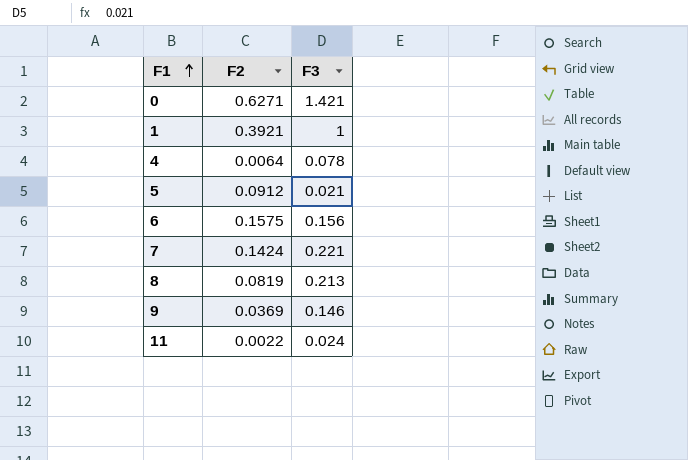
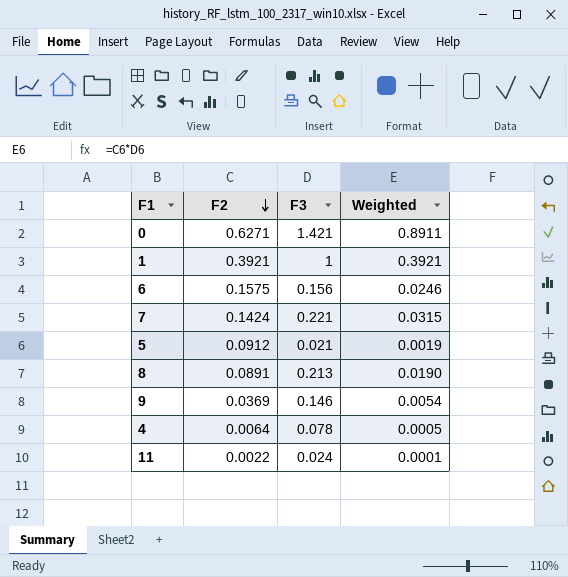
row order: F1 ascending -> F2 descending
column Weighted | formula: none -> [F2] * [F3]
8 | F2: 0.0819 -> 0.0891

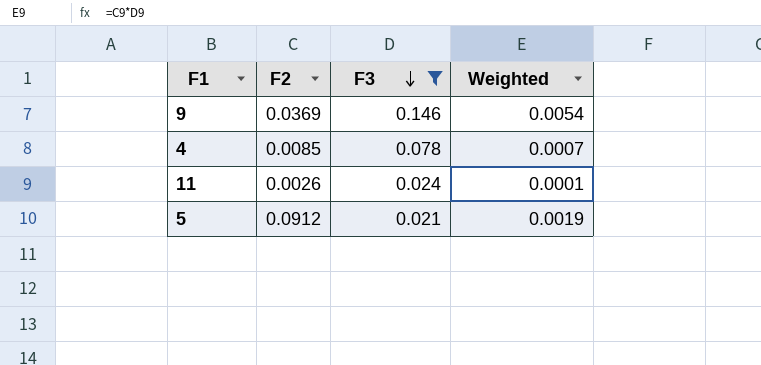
filter: none -> F3 <= 0.146
row order: F2 descending -> F3 descending
4 | F2: 0.0064 -> 0.0085
4 | Weighted: 0.0005 -> 0.0007
11 | F2: 0.0022 -> 0.0026

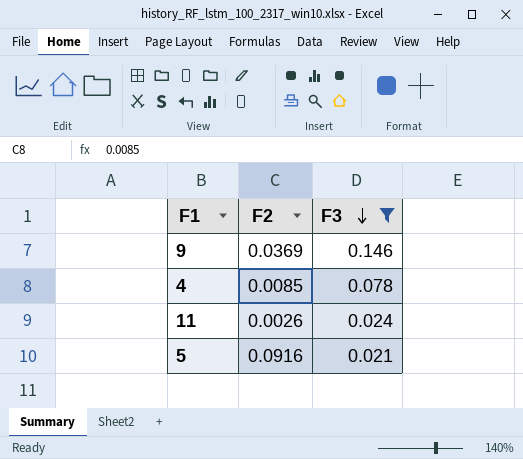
column Weighted | formula: [F2] * [F3] -> none
5 | F2: 0.0912 -> 0.0916

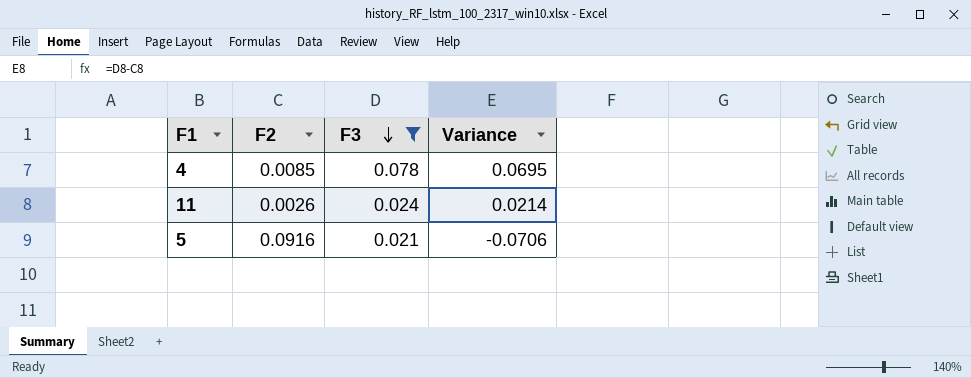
column Variance | formula: none -> [F3] - [F2]
row 9: 0.0369 | 0.146 -> none

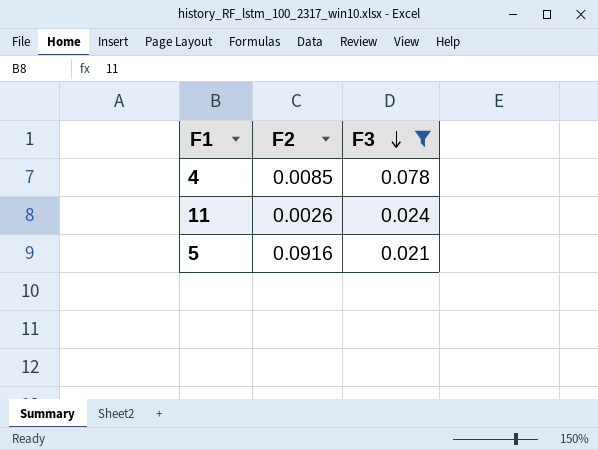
column Variance | formula: [F3] - [F2] -> none

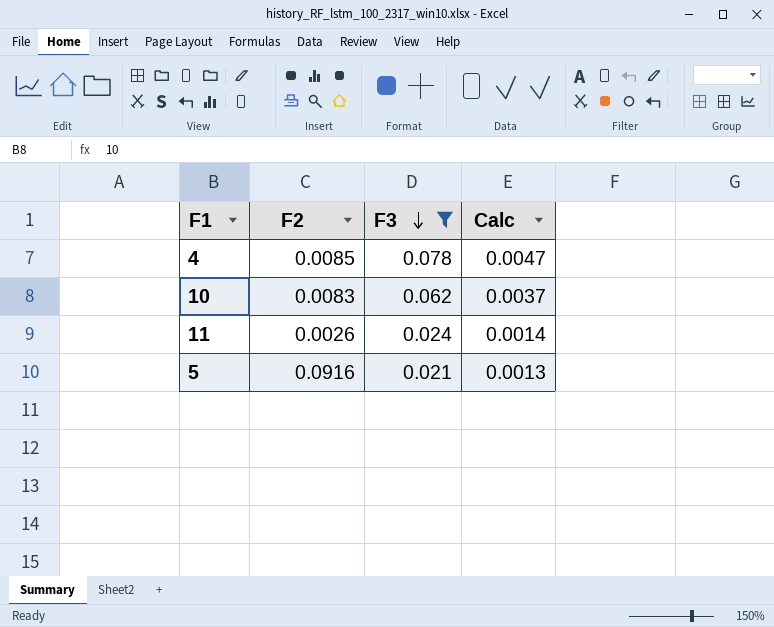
column Calc | formula: none -> [F3] * 0.06
row 10: none -> 0.0083 | 0.062 | 0.0037

